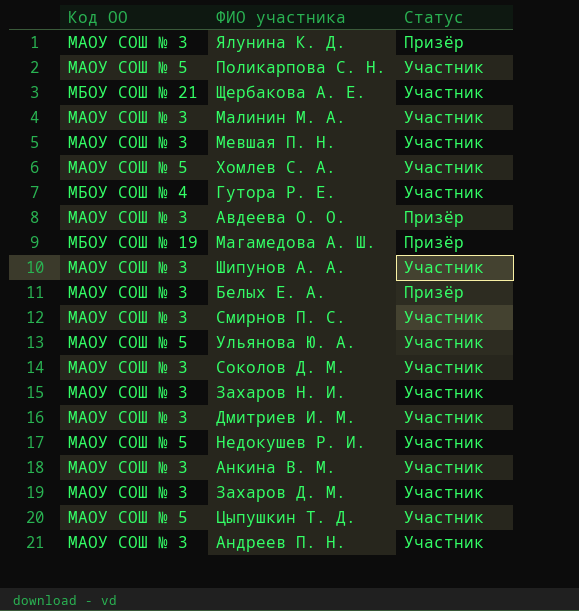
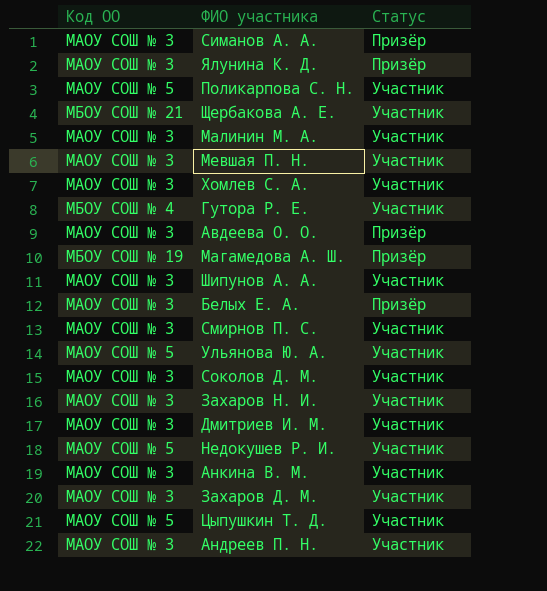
row Симанов А. А.: none -> МАОУ СОШ № 3 | Призёр
Хомлев С. А. | Код ОО: МАОУ СОШ № 5 -> МАОУ СОШ № 3

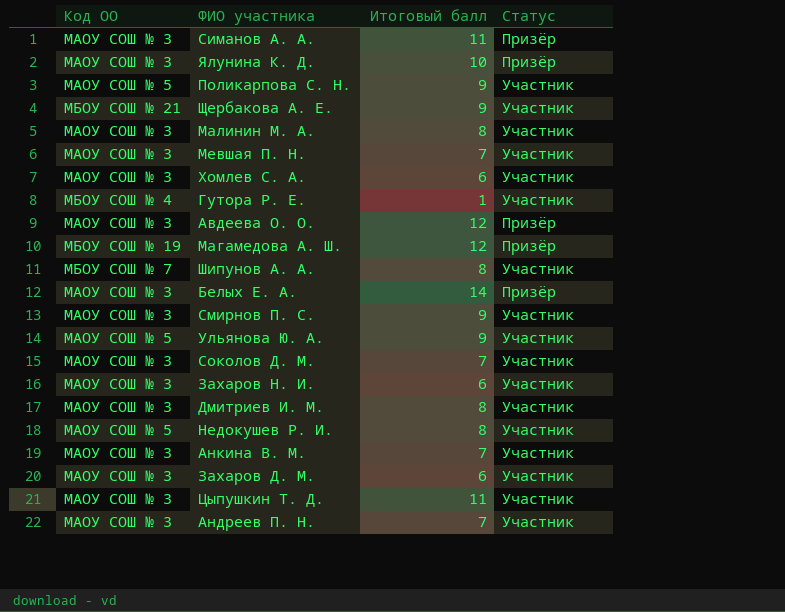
column Итоговый балл | position: none -> 3
Шипунов А. А. | Код ОО: МАОУ СОШ № 3 -> МБОУ СОШ № 7
Цыпушкин Т. Д. | Код ОО: МАОУ СОШ № 5 -> МАОУ СОШ № 3

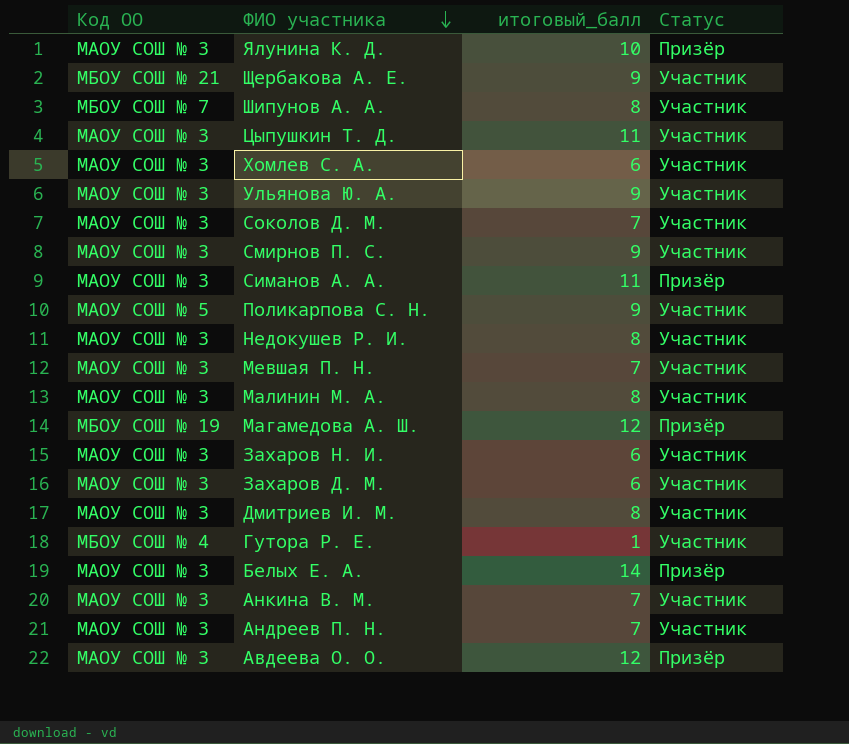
row order: none -> ФИО участника descending
column name: Итоговый балл -> итоговый_балл
Ульянова Ю. А. | Код ОО: МАОУ СОШ № 5 -> МАОУ СОШ № 3
Недокушев Р. И. | Код ОО: МАОУ СОШ № 5 -> МАОУ СОШ № 3

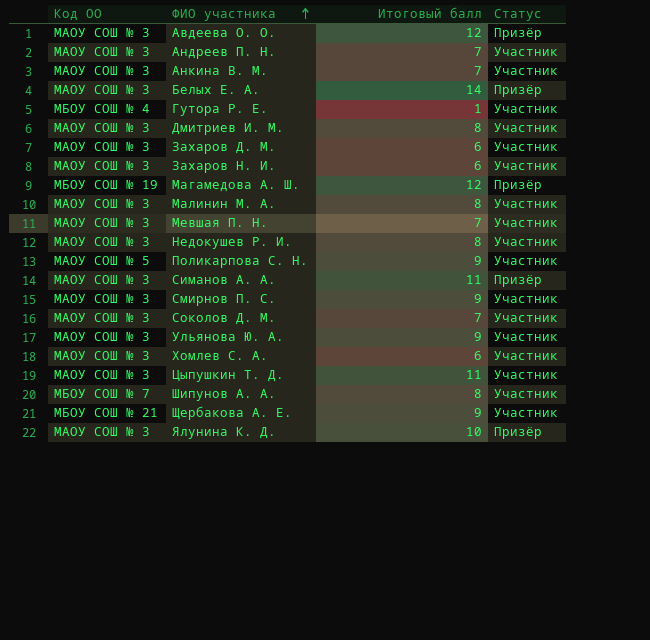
row order: ФИО участника descending -> ФИО участника ascending
column name: итоговый_балл -> Итоговый балл

